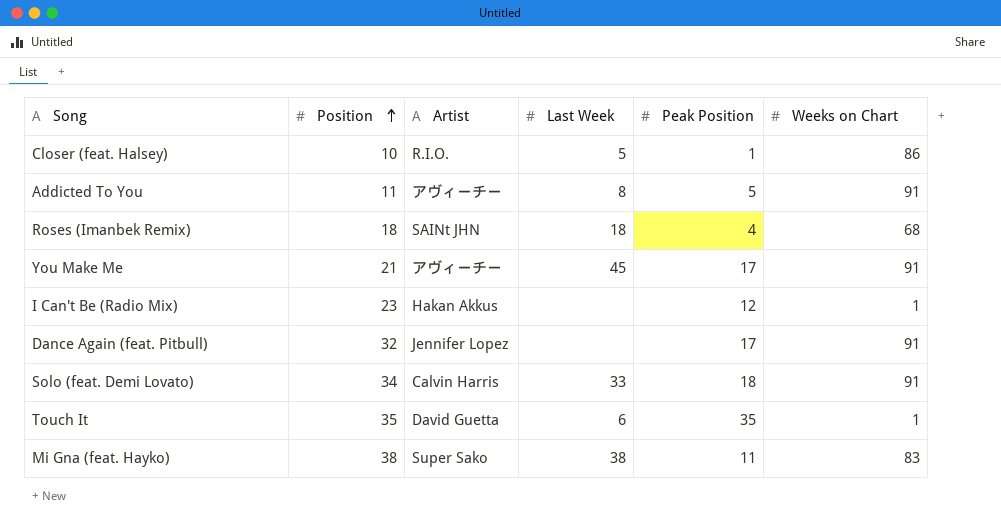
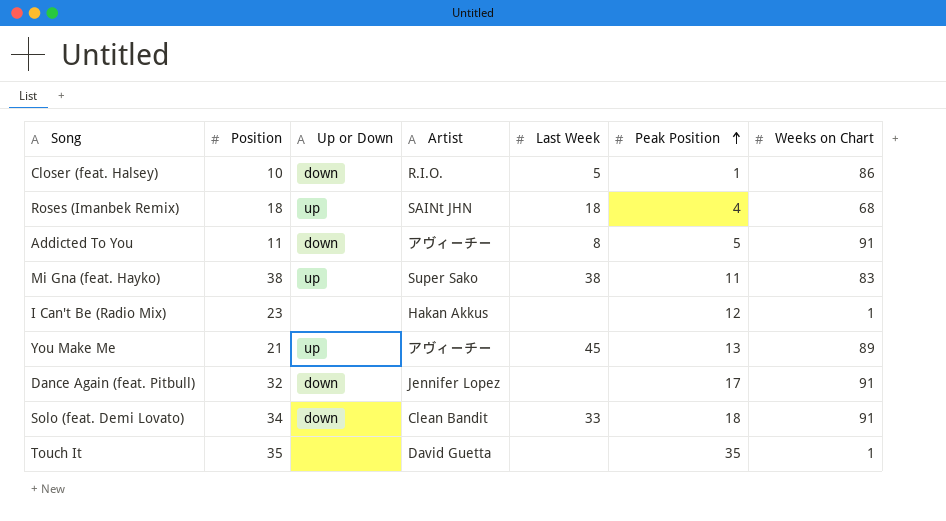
row order: Position ascending -> Peak Position ascending
column Up or Down | position: none -> 3
You Make Me | Peak Position: 17 -> 13
You Make Me | Weeks on Chart: 91 -> 89
Solo (feat. Demi Lovato) | Artist: Calvin Harris -> Clean Bandit
Touch It | Last Week: 6 -> none

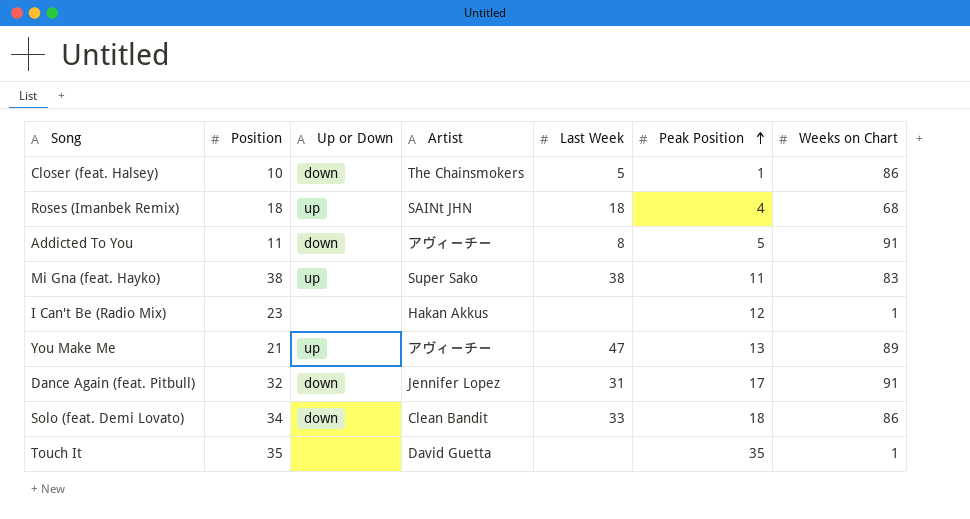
Closer (feat. Halsey) | Artist: R.I.O. -> The Chainsmokers
You Make Me | Last Week: 45 -> 47
Dance Again (feat. Pitbull) | Last Week: none -> 31
Solo (feat. Demi Lovato) | Weeks on Chart: 91 -> 86

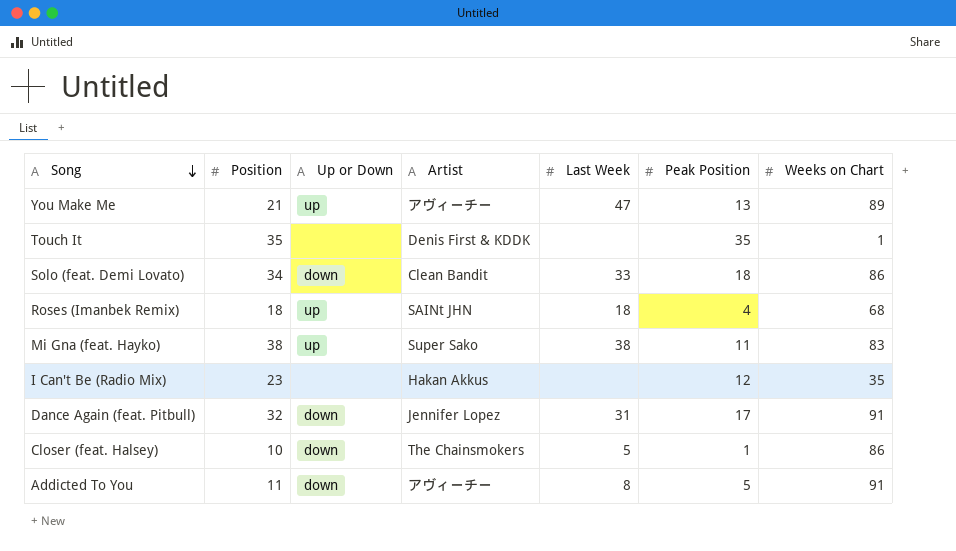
row order: Peak Position ascending -> Song descending
Touch It | Artist: David Guetta -> Denis First & KDDK
I Can't Be (Radio Mix) | Weeks on Chart: 1 -> 35

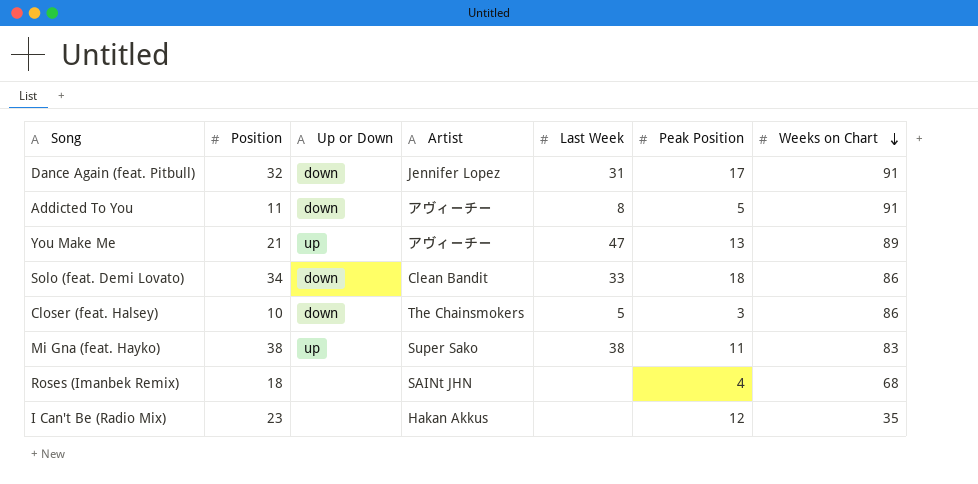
row order: Song descending -> Weeks on Chart descending
row Touch It: 35 | none | Denis First & KDDK | none | 35 | 1 -> none
Closer (feat. Halsey) | Peak Position: 1 -> 3
Roses (Imanbek Remix) | Up or Down: up -> none
Roses (Imanbek Remix) | Last Week: 18 -> none

